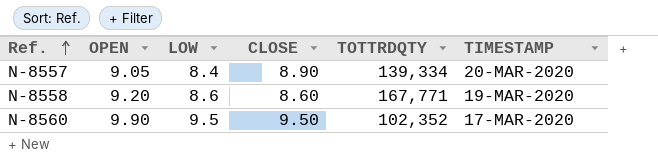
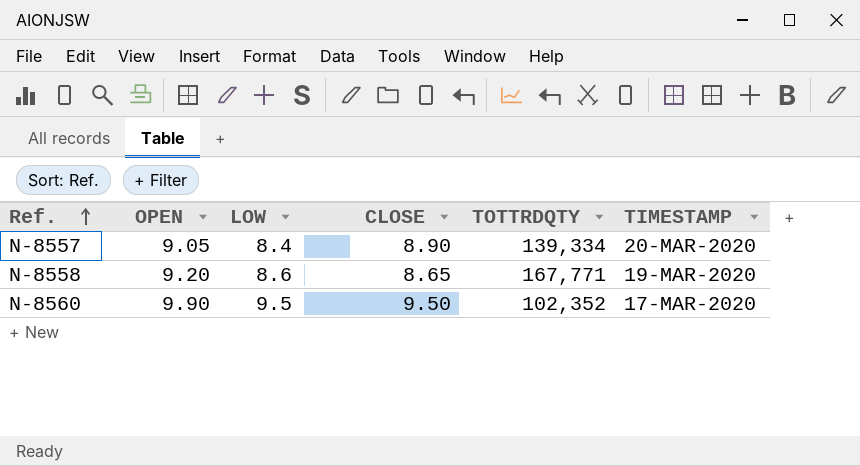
N-8558 | CLOSE: 8.60 -> 8.65

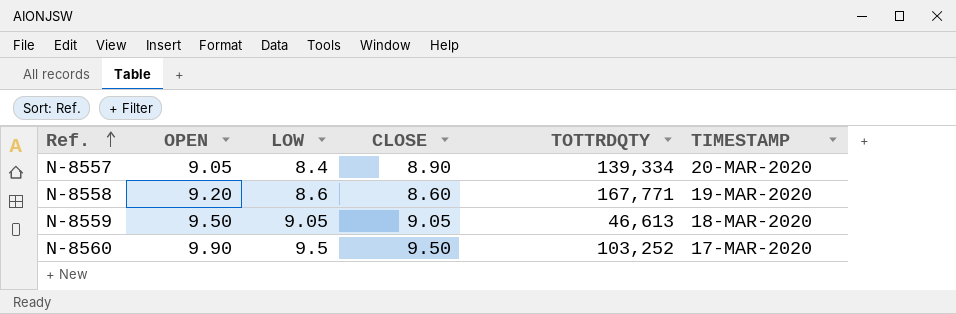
N-8558 | CLOSE: 8.65 -> 8.60
row N-8559: none -> 9.50 | 9.05 | 9.05 | 46,613 | 18-MAR-2020
N-8560 | TOTTRDQTY: 102,352 -> 103,252

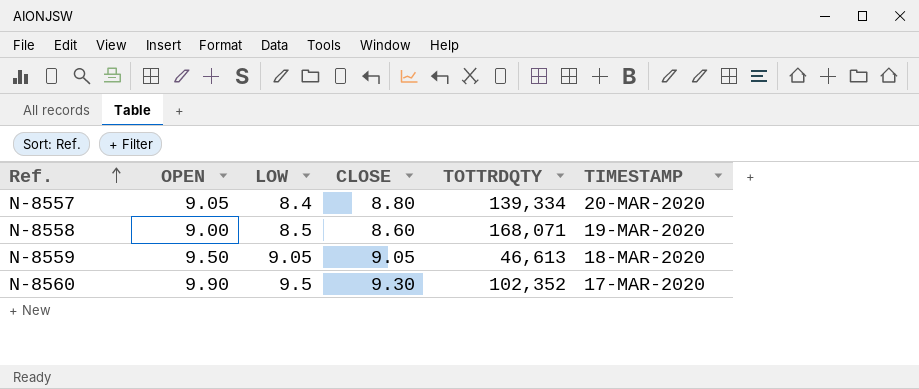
N-8557 | CLOSE: 8.90 -> 8.80
N-8558 | OPEN: 9.20 -> 9.00
N-8558 | LOW: 8.6 -> 8.5
N-8558 | TOTTRDQTY: 167,771 -> 168,071
N-8560 | CLOSE: 9.50 -> 9.30
N-8560 | TOTTRDQTY: 103,252 -> 102,352

